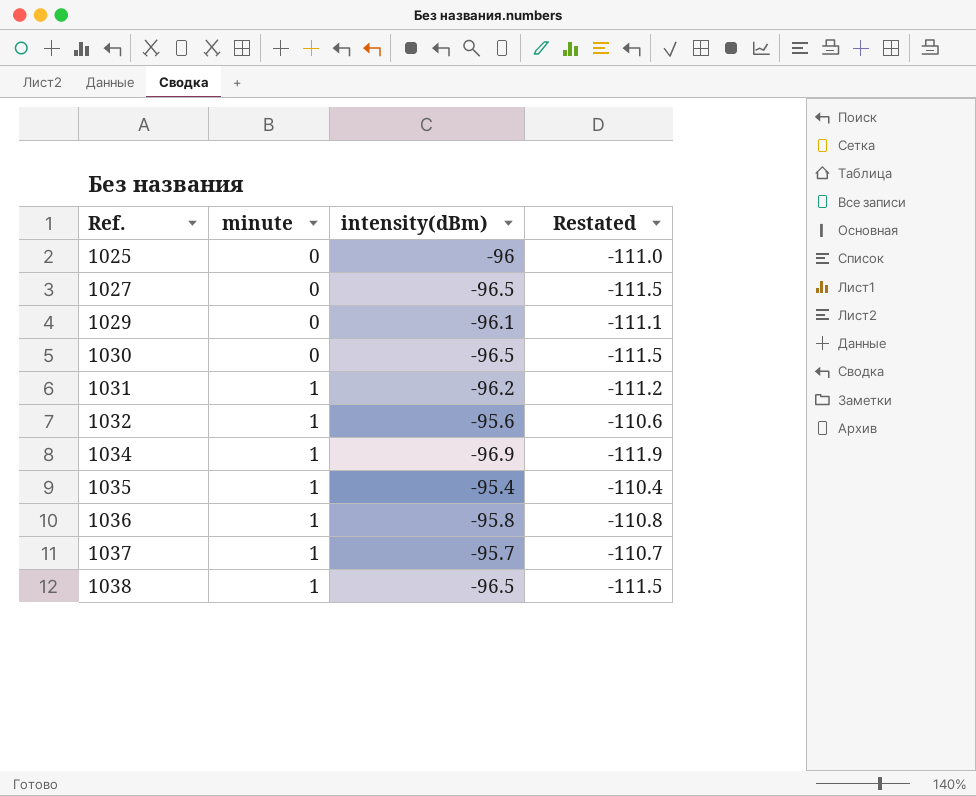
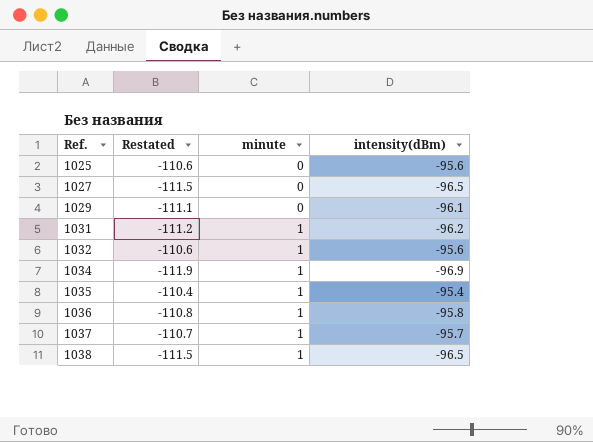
column Restated | position: 4 -> 2
row 1030: 0 | -96.5 | -111.5 -> none
1025 | Restated: -111.0 -> -110.6
1025 | intensity(dBm): -96 -> -95.6

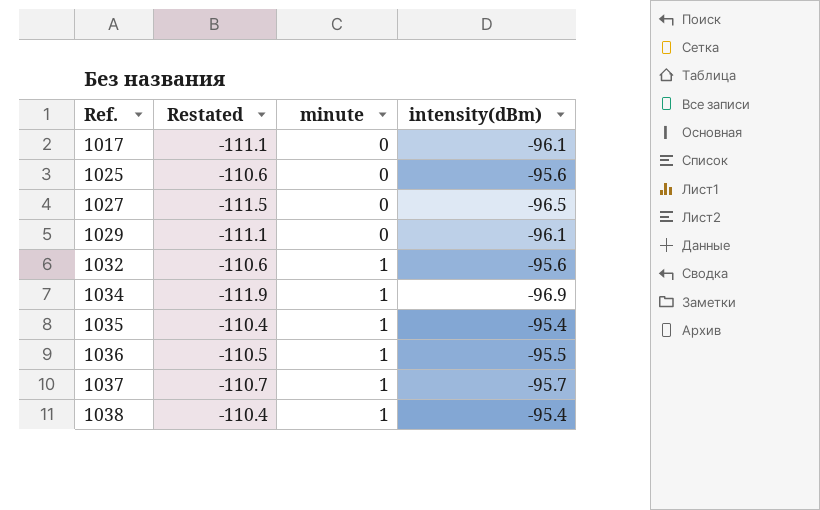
row 1031: -111.2 | 1 | -96.2 -> none
row 1017: none -> -111.1 | 0 | -96.1
1036 | Restated: -110.8 -> -110.5
1036 | intensity(dBm): -95.8 -> -95.5
1038 | Restated: -111.5 -> -110.4
1038 | intensity(dBm): -96.5 -> -95.4

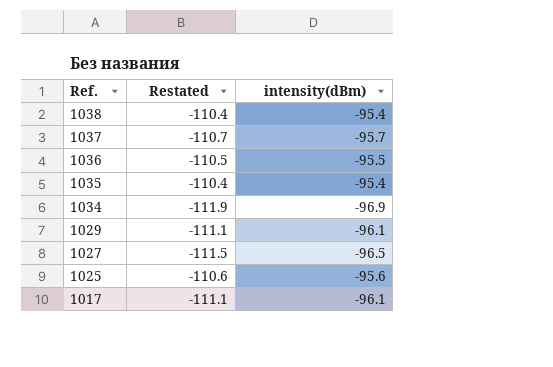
row order: Ref. ascending -> Ref. descending
column minute | position: 3 -> none
row 1032: -110.6 | 1 | -95.6 -> none

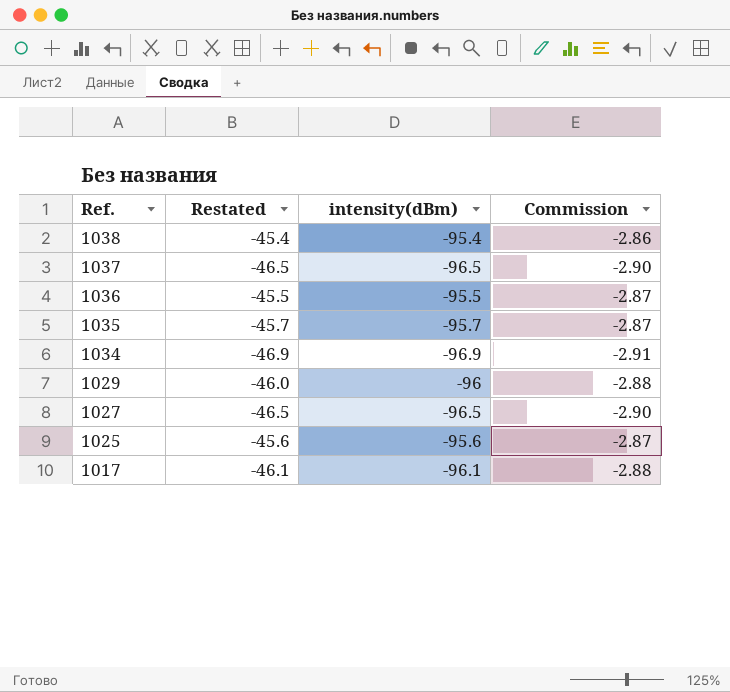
column Restated | formula: [intensity(dBm)] - 15 -> [intensity(dBm)] + 50
column Commission | formula: none -> [intensity(dBm)] * 0.03
1037 | intensity(dBm): -95.7 -> -96.5
1035 | intensity(dBm): -95.4 -> -95.7
1029 | intensity(dBm): -96.1 -> -96

